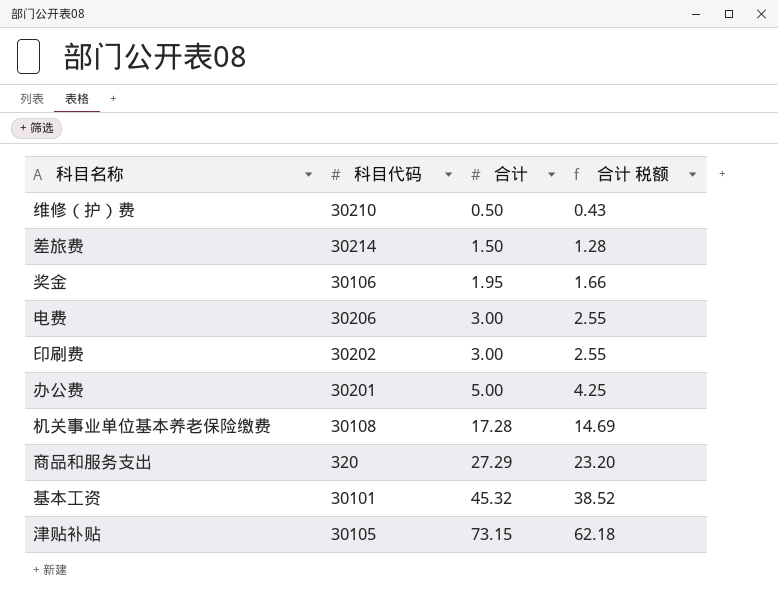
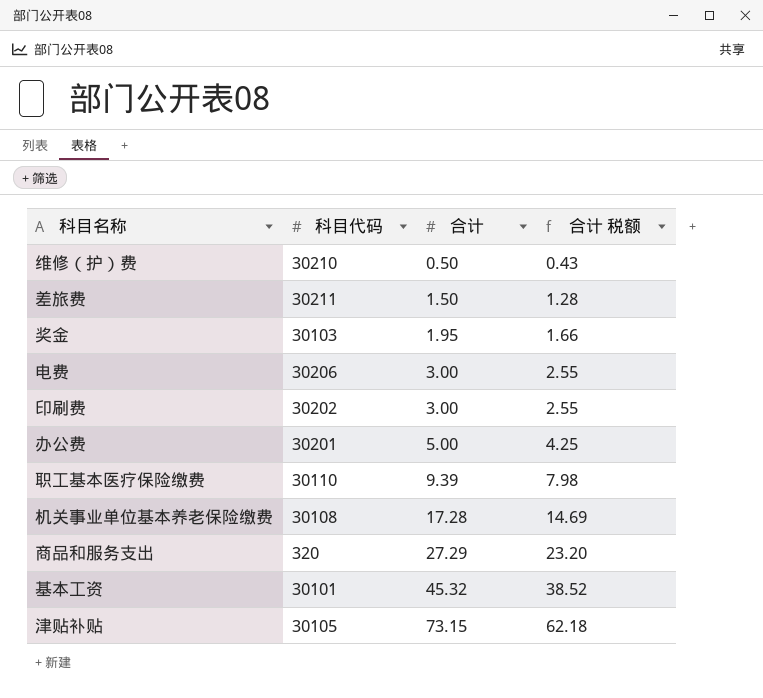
差旅费 | 科目代码: 30214 -> 30211
奖金 | 科目代码: 30106 -> 30103
row 职工基本医疗保险缴费: none -> 30110 | 9.39 | 7.98

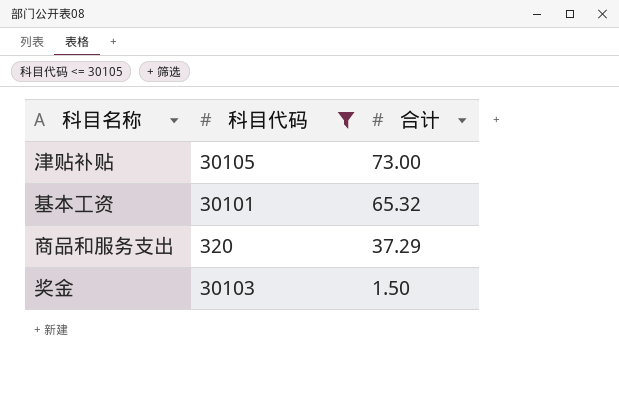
filter: none -> 科目代码 <= 30105
row order: 合计 ascending -> 合计 descending
column 合计 税额 | formula: [合计] * 0.85 -> none
津贴补贴 | 合计: 73.15 -> 73.00
基本工资 | 合计: 45.32 -> 65.32
商品和服务支出 | 合计: 27.29 -> 37.29
奖金 | 合计: 1.95 -> 1.50

